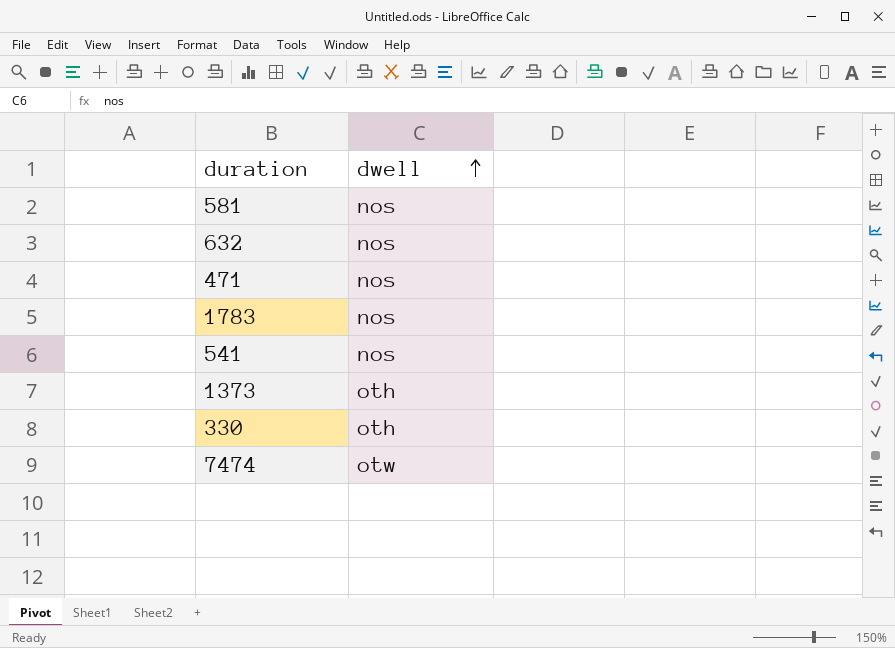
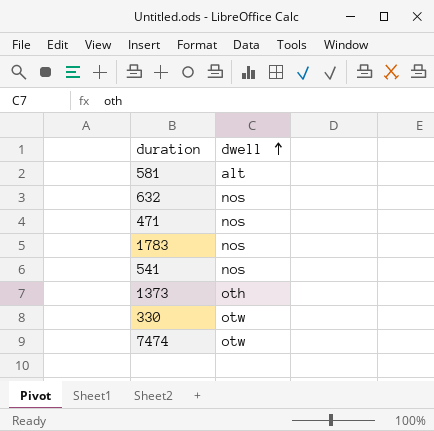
581 | dwell: nos -> alt
330 | dwell: oth -> otw

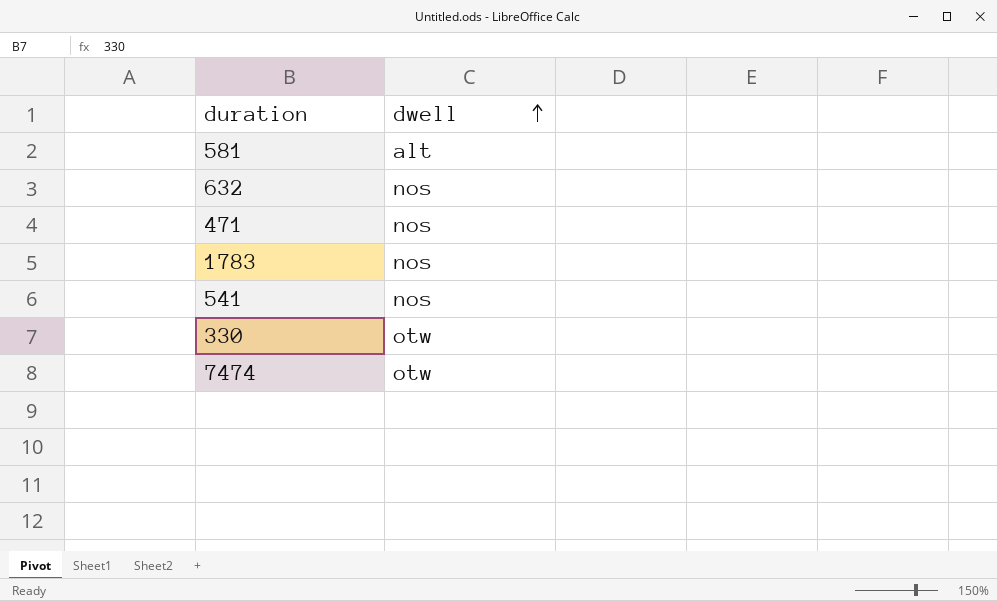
row 1373: oth -> none

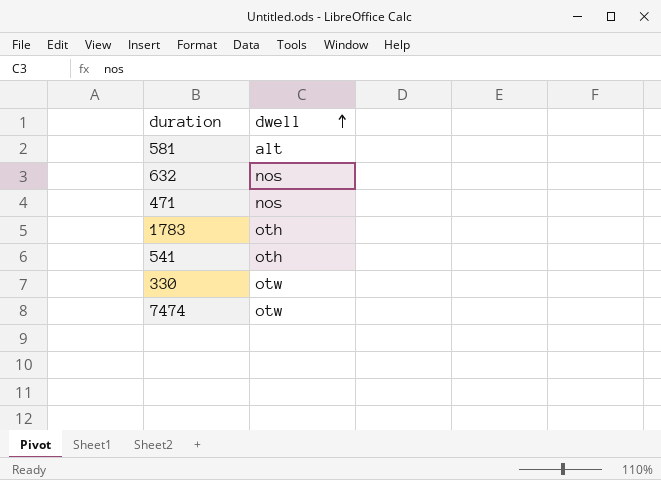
1783 | dwell: nos -> oth
541 | dwell: nos -> oth

